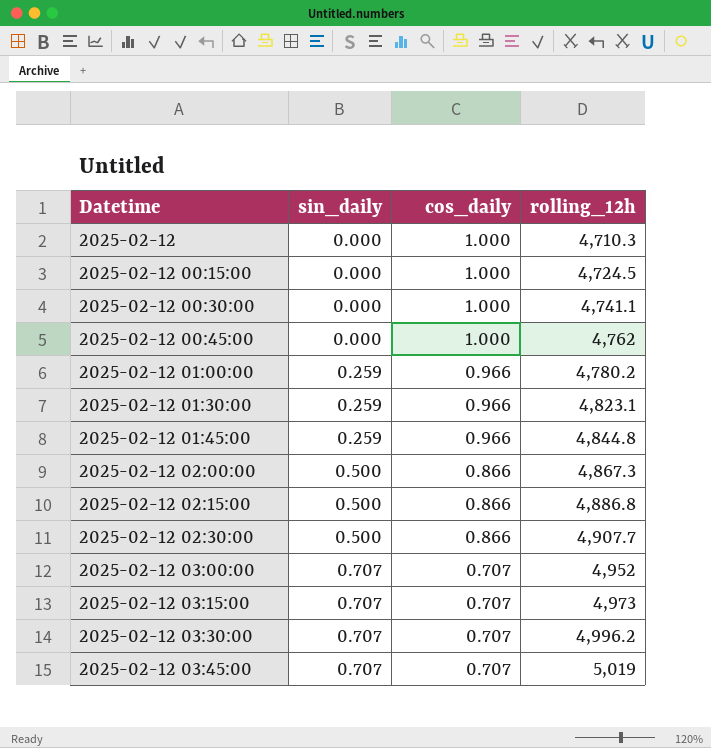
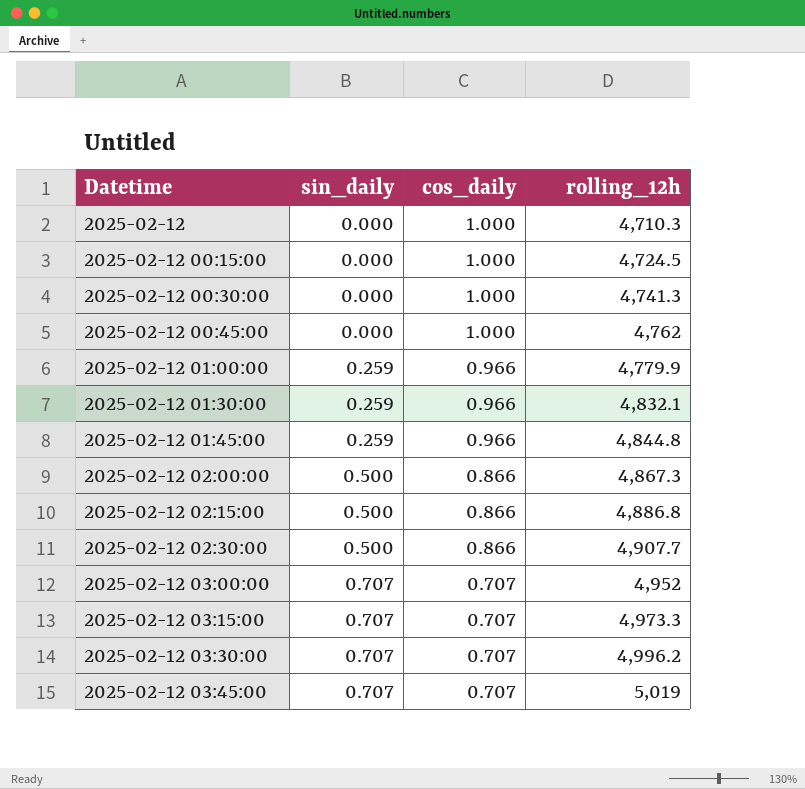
2025-02-12 00:30:00 | rolling_12h: 4,741.1 -> 4,741.3
2025-02-12 01:00:00 | rolling_12h: 4,780.2 -> 4,779.9
2025-02-12 01:30:00 | rolling_12h: 4,823.1 -> 4,832.1
2025-02-12 03:15:00 | rolling_12h: 4,973 -> 4,973.3

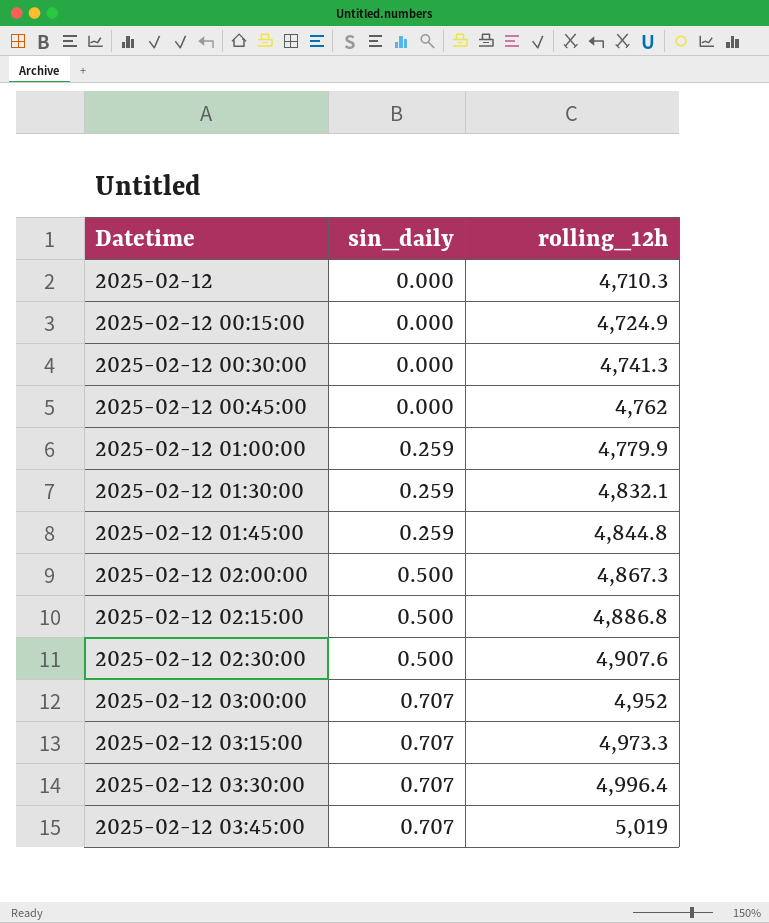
column cos_daily | position: 3 -> none
2025-02-12 00:15:00 | rolling_12h: 4,724.5 -> 4,724.9
2025-02-12 02:30:00 | rolling_12h: 4,907.7 -> 4,907.6
2025-02-12 03:30:00 | rolling_12h: 4,996.2 -> 4,996.4

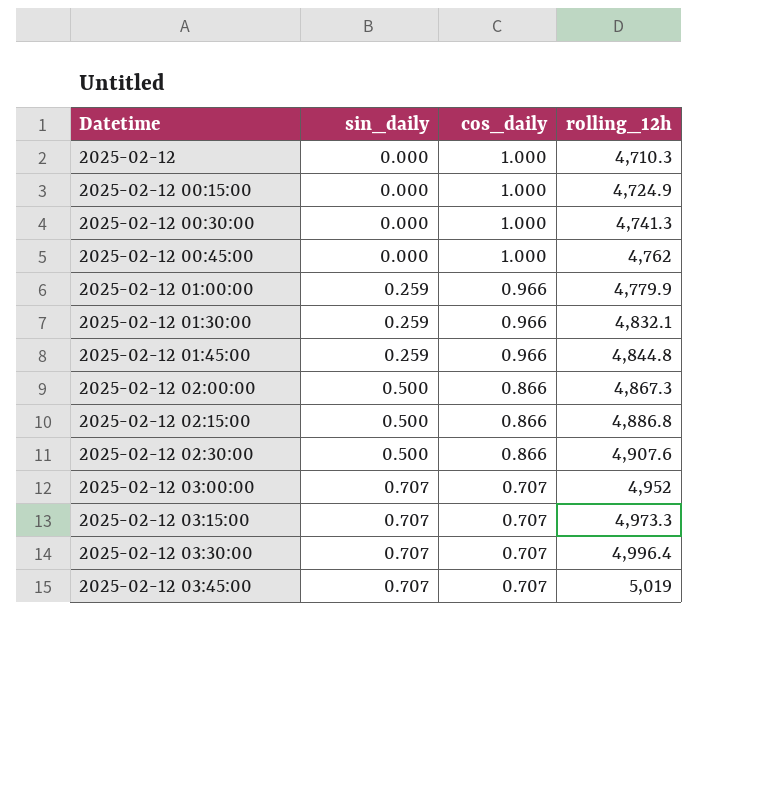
column cos_daily | position: none -> 3

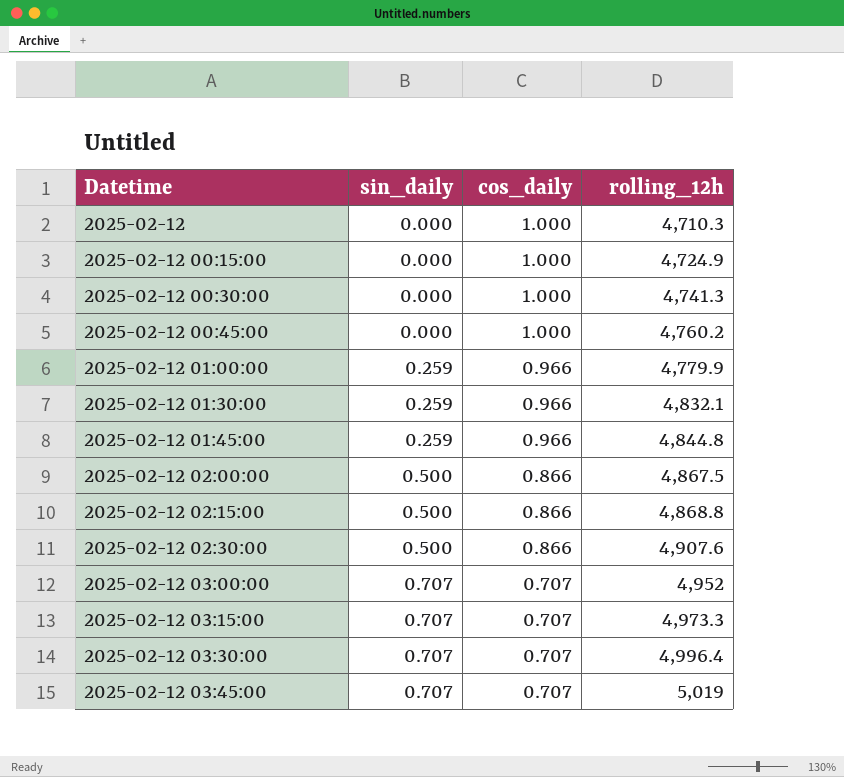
2025-02-12 00:45:00 | rolling_12h: 4,762 -> 4,760.2
2025-02-12 02:00:00 | rolling_12h: 4,867.3 -> 4,867.5
2025-02-12 02:15:00 | rolling_12h: 4,886.8 -> 4,868.8

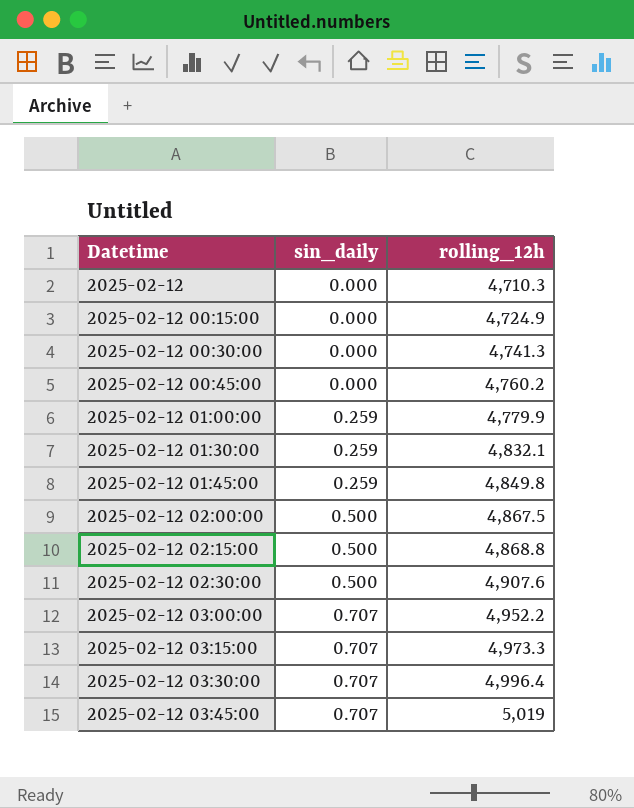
column cos_daily | position: 3 -> none
2025-02-12 01:45:00 | rolling_12h: 4,844.8 -> 4,849.8
2025-02-12 03:00:00 | rolling_12h: 4,952 -> 4,952.2

